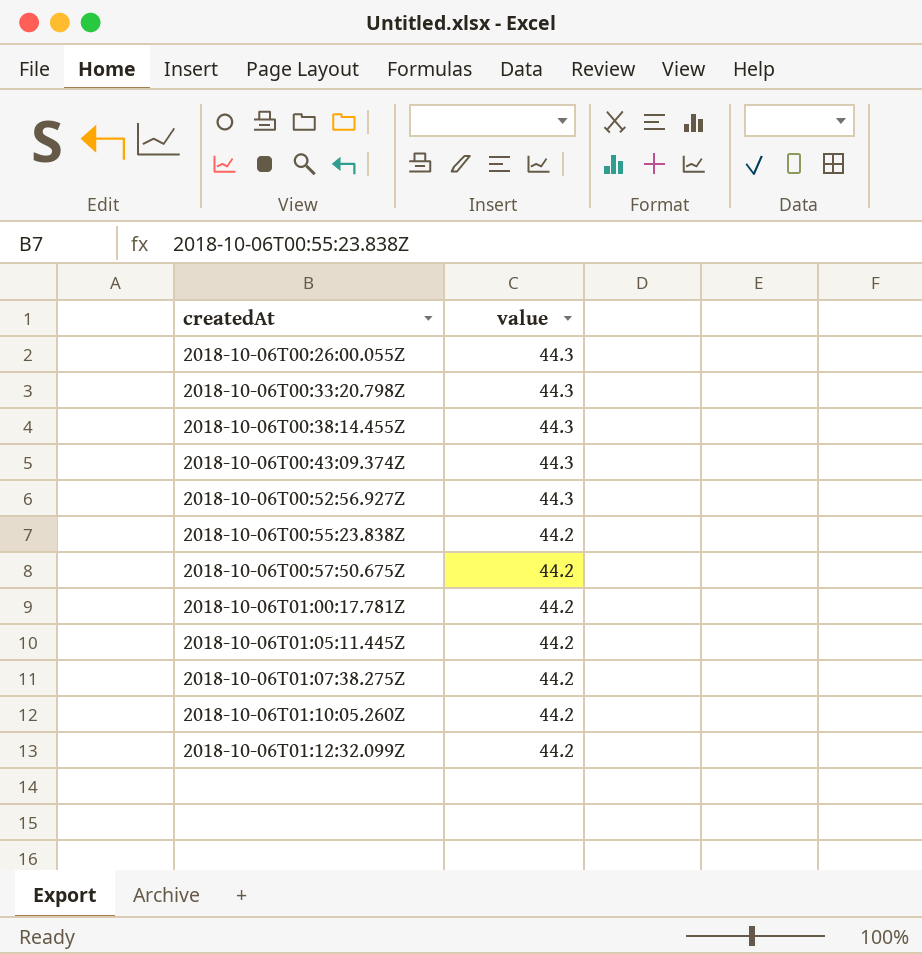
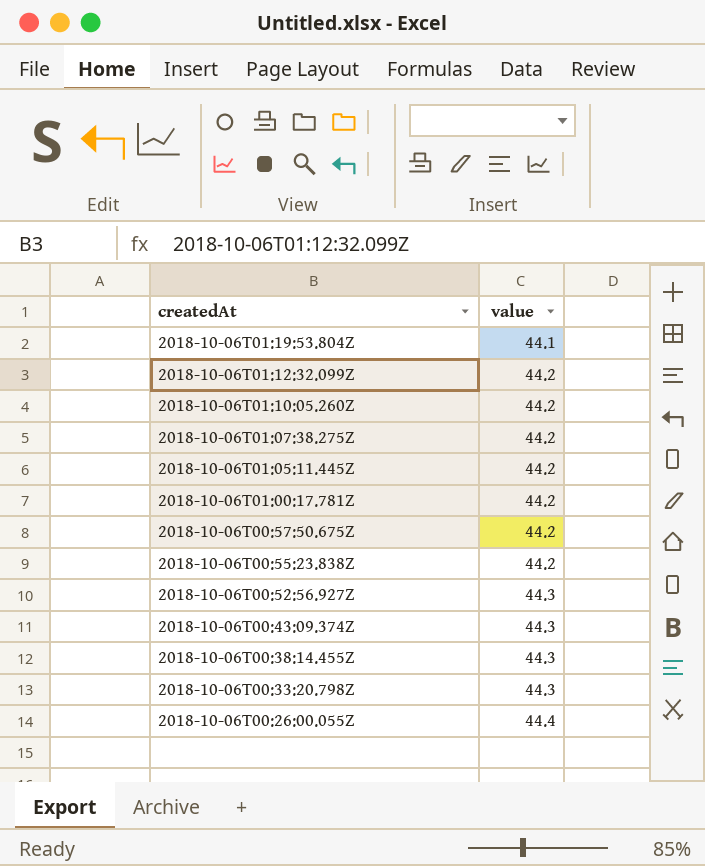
row order: createdAt ascending -> createdAt descending
row 2018-10-06T01:19:53.804Z: none -> 44.1
2018-10-06T00:26:00.055Z | value: 44.3 -> 44.4

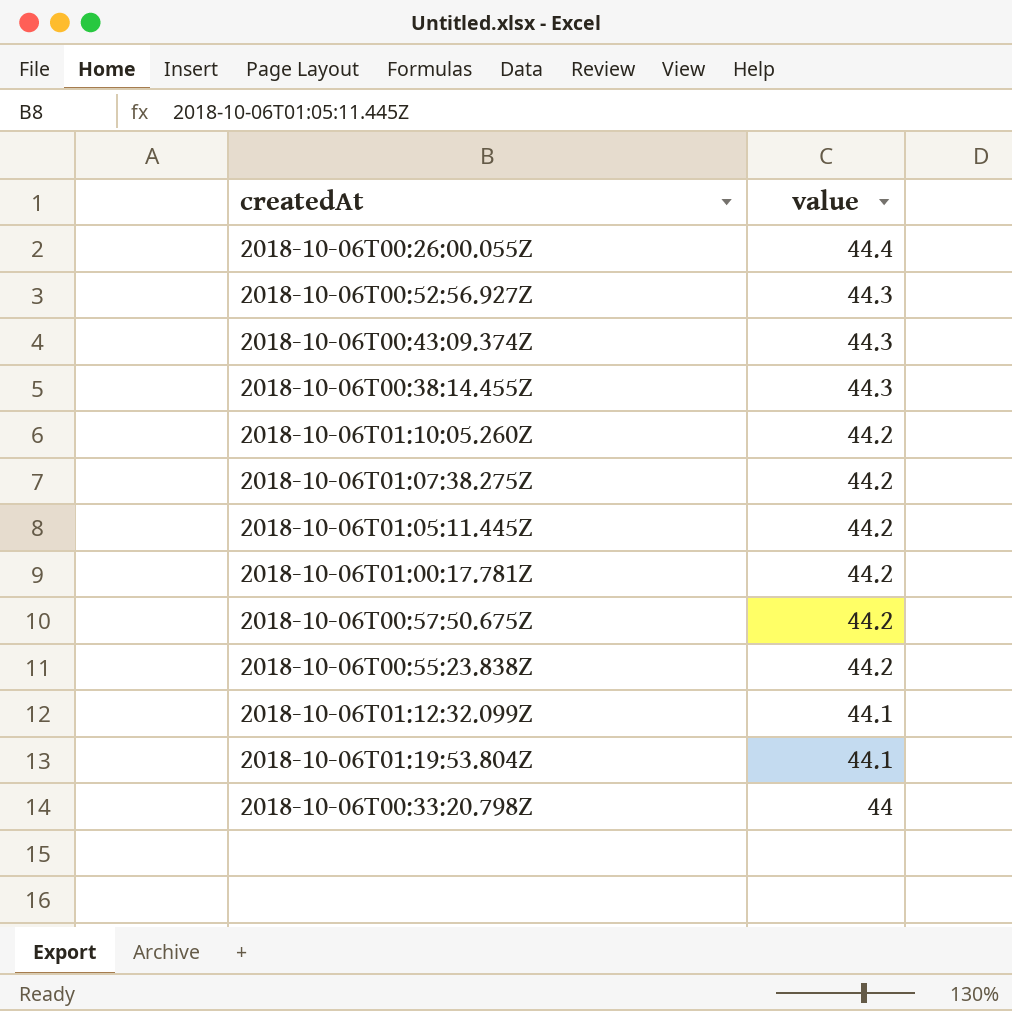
row order: createdAt descending -> value descending
2018-10-06T01:12:32.099Z | value: 44.2 -> 44.1
2018-10-06T00:33:20.798Z | value: 44.3 -> 44

